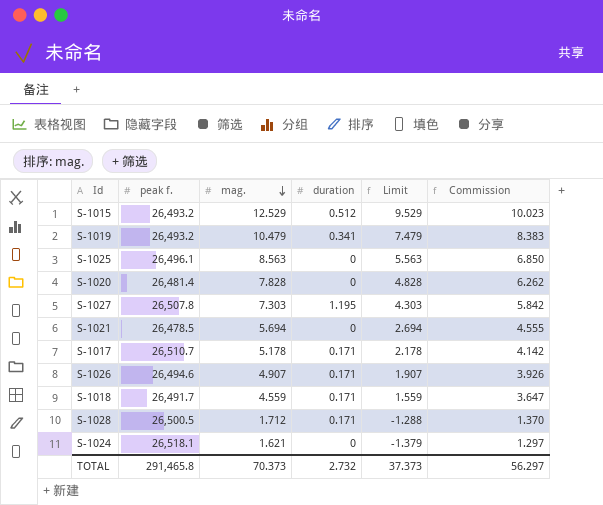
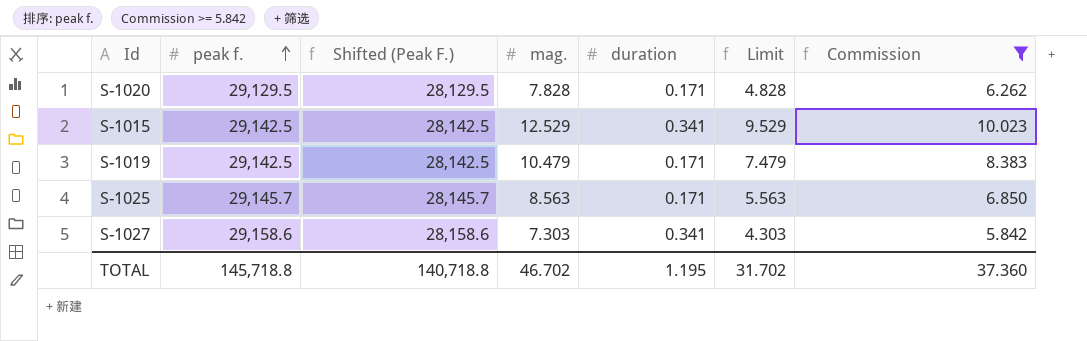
filter: none -> Commission >= 5.842
row order: mag. descending -> peak f. ascending
column Shifted (Peak F.) | formula: none -> [peak f.] - 1000
S-1020 | peak f.: 26,481.4 -> 29,129.5
S-1020 | duration: 0 -> 0.171
S-1015 | peak f.: 26,493.2 -> 29,142.5
S-1015 | duration: 0.512 -> 0.341
S-1019 | peak f.: 26,493.2 -> 29,142.5
S-1019 | duration: 0.341 -> 0.171
S-1025 | peak f.: 26,496.1 -> 29,145.7
S-1025 | duration: 0 -> 0.171
S-1027 | peak f.: 26,507.8 -> 29,158.6
S-1027 | duration: 1.195 -> 0.341
TOTAL | peak f.: 291,465.8 -> 145,718.8
TOTAL | mag.: 70.373 -> 46.702
TOTAL | duration: 2.732 -> 1.195
TOTAL | Limit: 37.373 -> 31.702
TOTAL | Commission: 56.297 -> 37.360

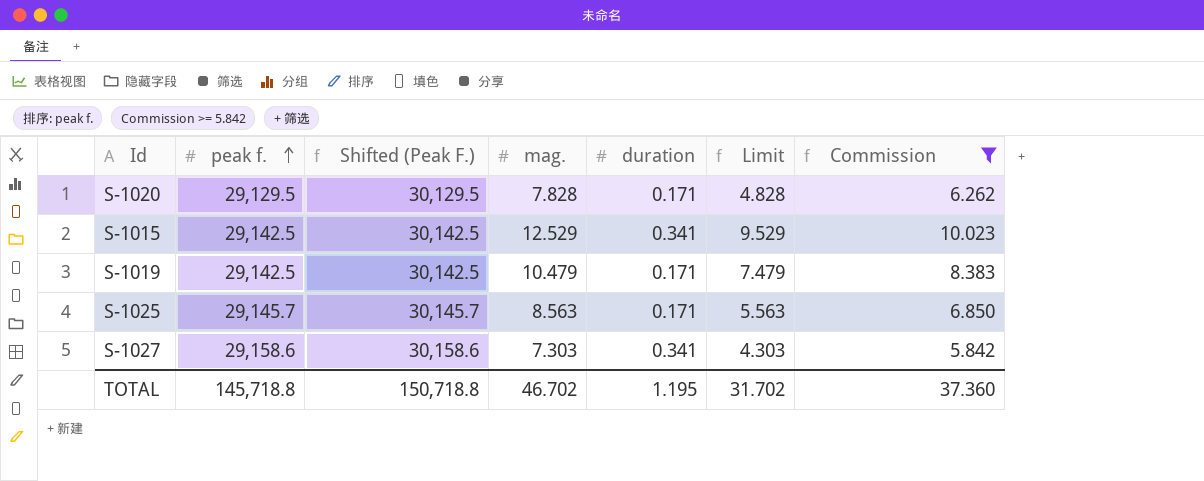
column Shifted (Peak F.) | formula: [peak f.] - 1000 -> [peak f.] + 1000
TOTAL | Shifted (Peak F.): 140,718.8 -> 150,718.8

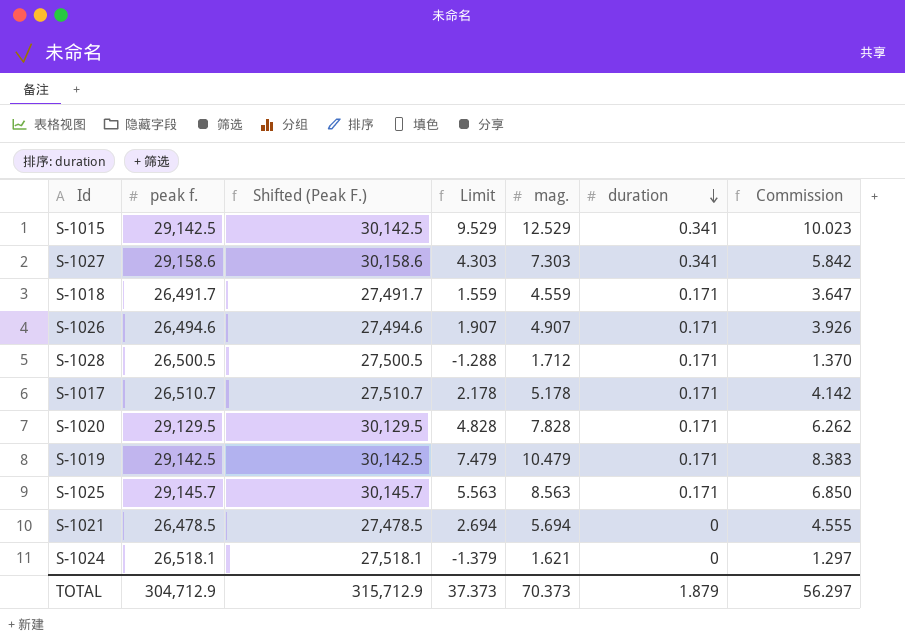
filter: Commission >= 5.842 -> none
row order: peak f. ascending -> duration descending
column Limit | position: 6 -> 4
TOTAL | peak f.: 145,718.8 -> 304,712.9
TOTAL | Shifted (Peak F.): 150,718.8 -> 315,712.9
TOTAL | Limit: 31.702 -> 37.373
TOTAL | mag.: 46.702 -> 70.373
TOTAL | duration: 1.195 -> 1.879
TOTAL | Commission: 37.360 -> 56.297

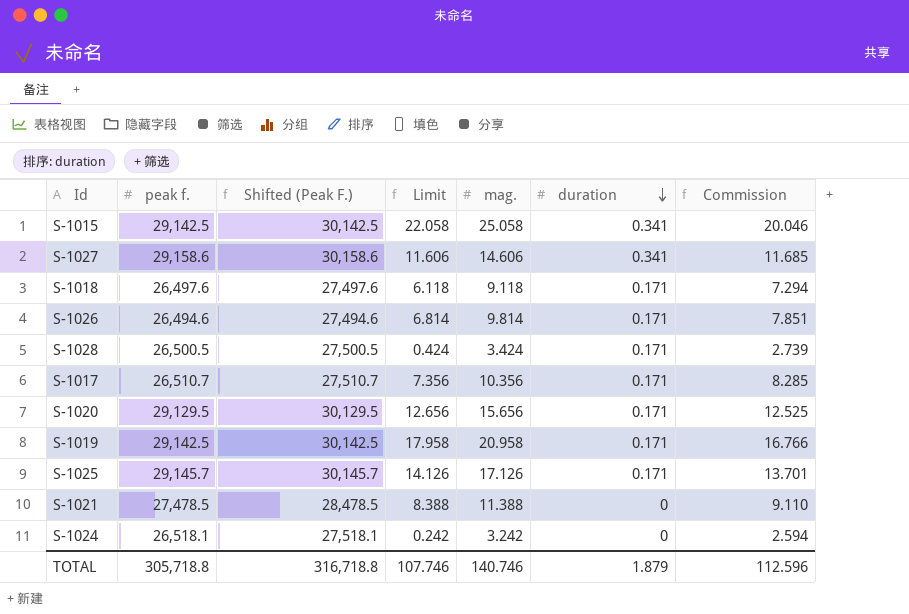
S-1015 | Limit: 9.529 -> 22.058
S-1015 | mag.: 12.529 -> 25.058
S-1015 | Commission: 10.023 -> 20.046
S-1027 | Limit: 4.303 -> 11.606
S-1027 | mag.: 7.303 -> 14.606
S-1027 | Commission: 5.842 -> 11.685
S-1018 | peak f.: 26,491.7 -> 26,497.6
S-1018 | Shifted (Peak F.): 27,491.7 -> 27,497.6
S-1018 | Limit: 1.559 -> 6.118
S-1018 | mag.: 4.559 -> 9.118
S-1018 | Commission: 3.647 -> 7.294
S-1026 | Limit: 1.907 -> 6.814
S-1026 | mag.: 4.907 -> 9.814
S-1026 | Commission: 3.926 -> 7.851
S-1028 | Limit: -1.288 -> 0.424
S-1028 | mag.: 1.712 -> 3.424
S-1028 | Commission: 1.370 -> 2.739
S-1017 | Limit: 2.178 -> 7.356
S-1017 | mag.: 5.178 -> 10.356
S-1017 | Commission: 4.142 -> 8.285
S-1020 | Limit: 4.828 -> 12.656
S-1020 | mag.: 7.828 -> 15.656
S-1020 | Commission: 6.262 -> 12.525
S-1019 | Limit: 7.479 -> 17.958
S-1019 | mag.: 10.479 -> 20.958
S-1019 | Commission: 8.383 -> 16.766
S-1025 | Limit: 5.563 -> 14.126
S-1025 | mag.: 8.563 -> 17.126
S-1025 | Commission: 6.850 -> 13.701
S-1021 | peak f.: 26,478.5 -> 27,478.5
S-1021 | Shifted (Peak F.): 27,478.5 -> 28,478.5
S-1021 | Limit: 2.694 -> 8.388
S-1021 | mag.: 5.694 -> 11.388
S-1021 | Commission: 4.555 -> 9.110
S-1024 | Limit: -1.379 -> 0.242
S-1024 | mag.: 1.621 -> 3.242
S-1024 | Commission: 1.297 -> 2.594
TOTAL | peak f.: 304,712.9 -> 305,718.8
TOTAL | Shifted (Peak F.): 315,712.9 -> 316,718.8
TOTAL | Limit: 37.373 -> 107.746
TOTAL | mag.: 70.373 -> 140.746
TOTAL | Commission: 56.297 -> 112.596

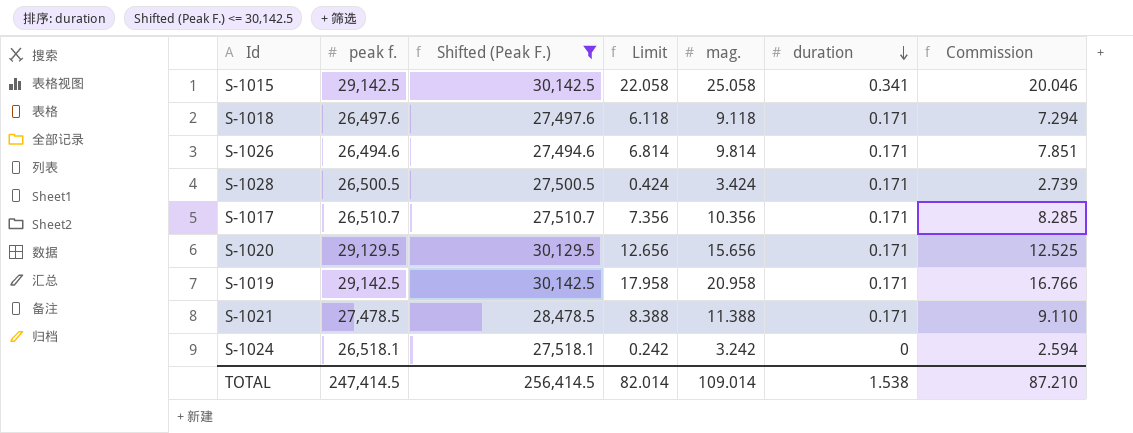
filter: none -> Shifted (Peak F.) <= 30,142.5
S-1021 | duration: 0 -> 0.171
TOTAL | peak f.: 305,718.8 -> 247,414.5
TOTAL | Shifted (Peak F.): 316,718.8 -> 256,414.5
TOTAL | Limit: 107.746 -> 82.014
TOTAL | mag.: 140.746 -> 109.014
TOTAL | duration: 1.879 -> 1.538
TOTAL | Commission: 112.596 -> 87.210

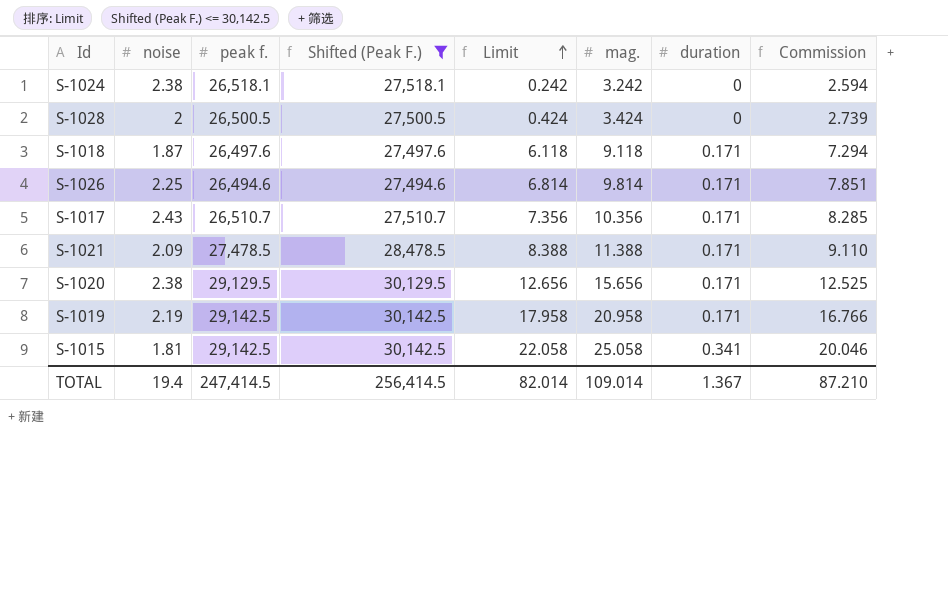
row order: duration descending -> Limit ascending
column noise | position: none -> 2
S-1028 | duration: 0.171 -> 0
TOTAL | duration: 1.538 -> 1.367

